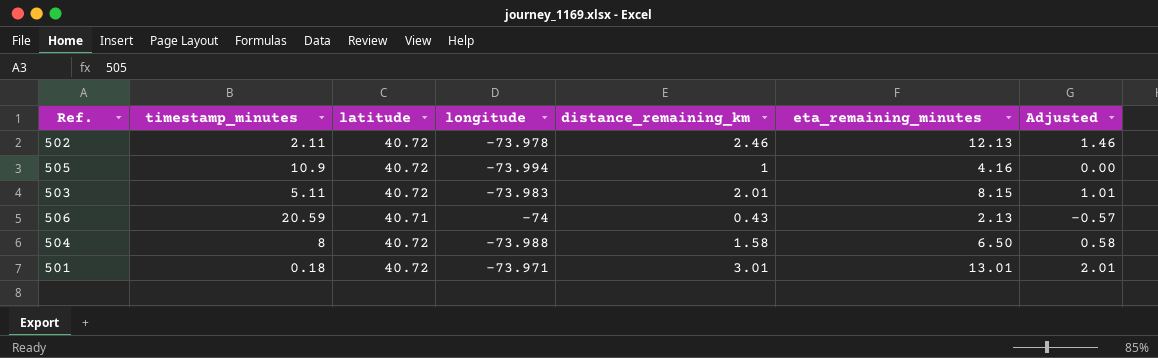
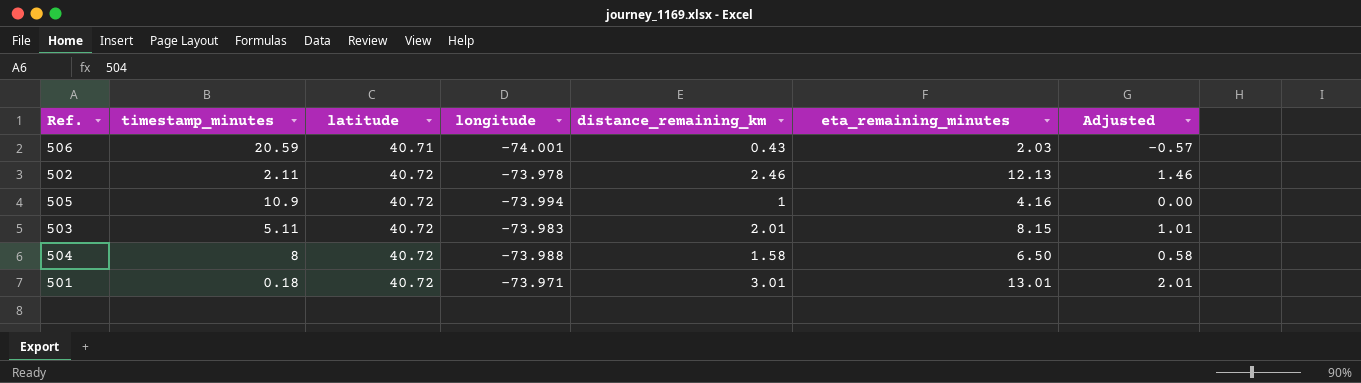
row order: none -> latitude ascending
506 | longitude: -74 -> -74.001
506 | eta_remaining_minutes: 2.13 -> 2.03

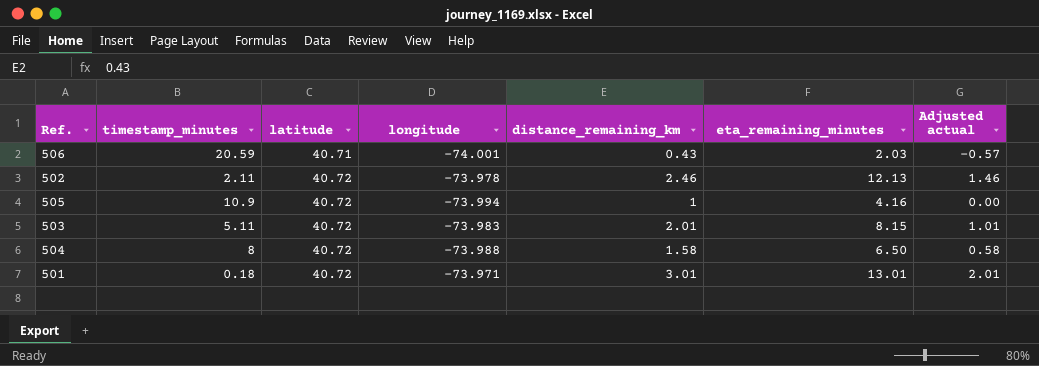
column name: Adjusted -> Adjusted actual

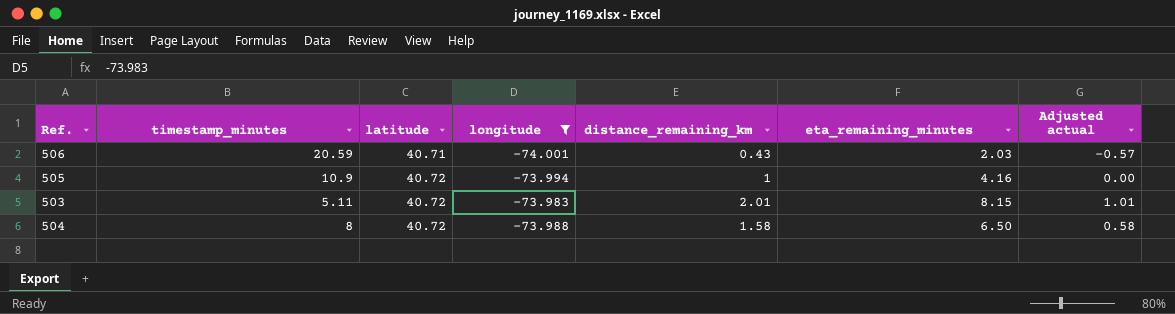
filter: none -> longitude <= -73.983

